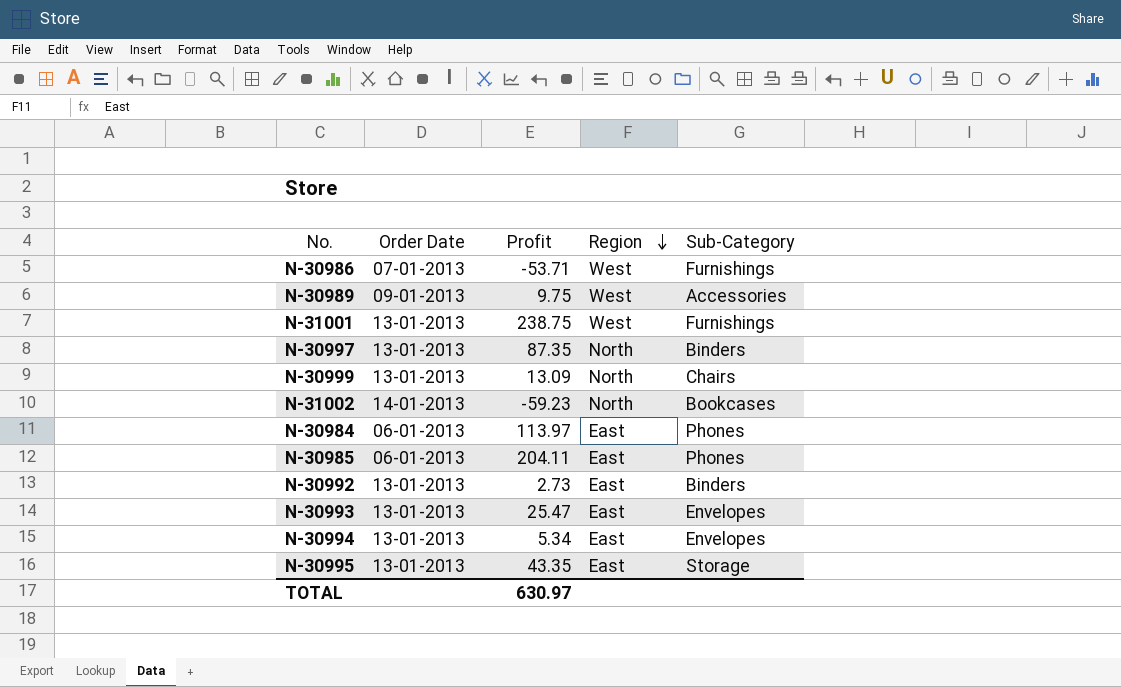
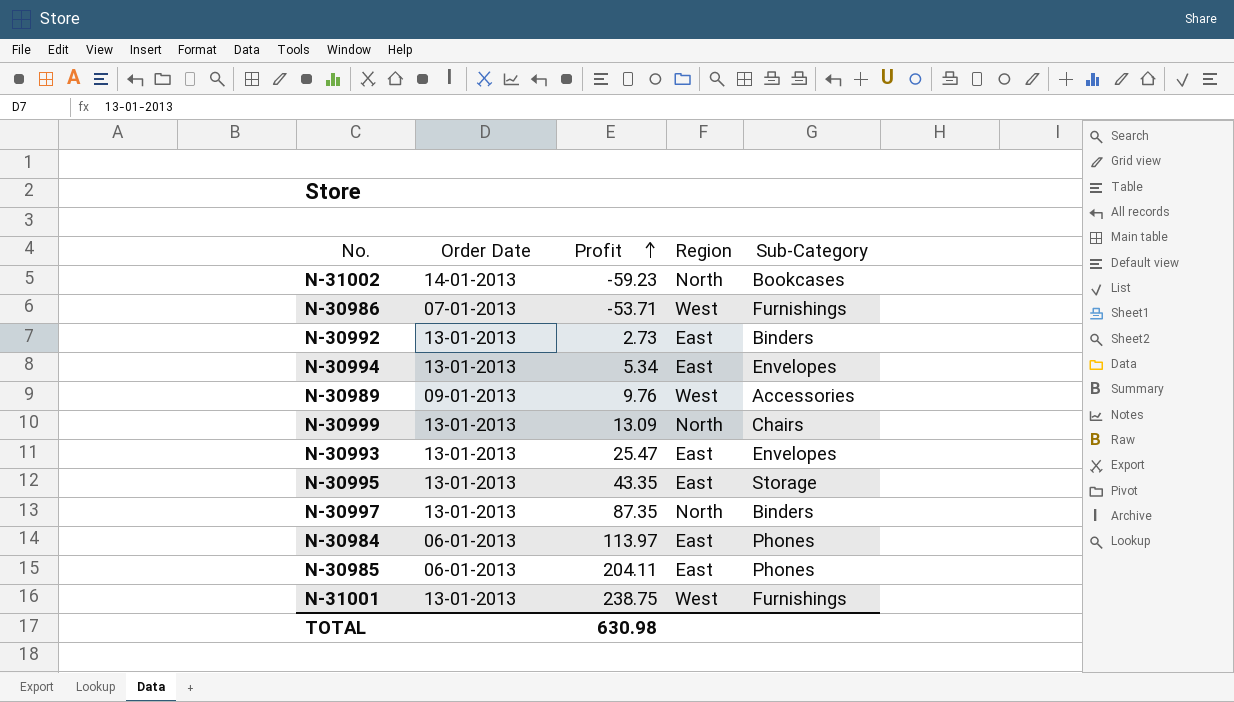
row order: Region descending -> Profit ascending
N-30989 | Profit: 9.75 -> 9.76
TOTAL | Profit: 630.97 -> 630.98

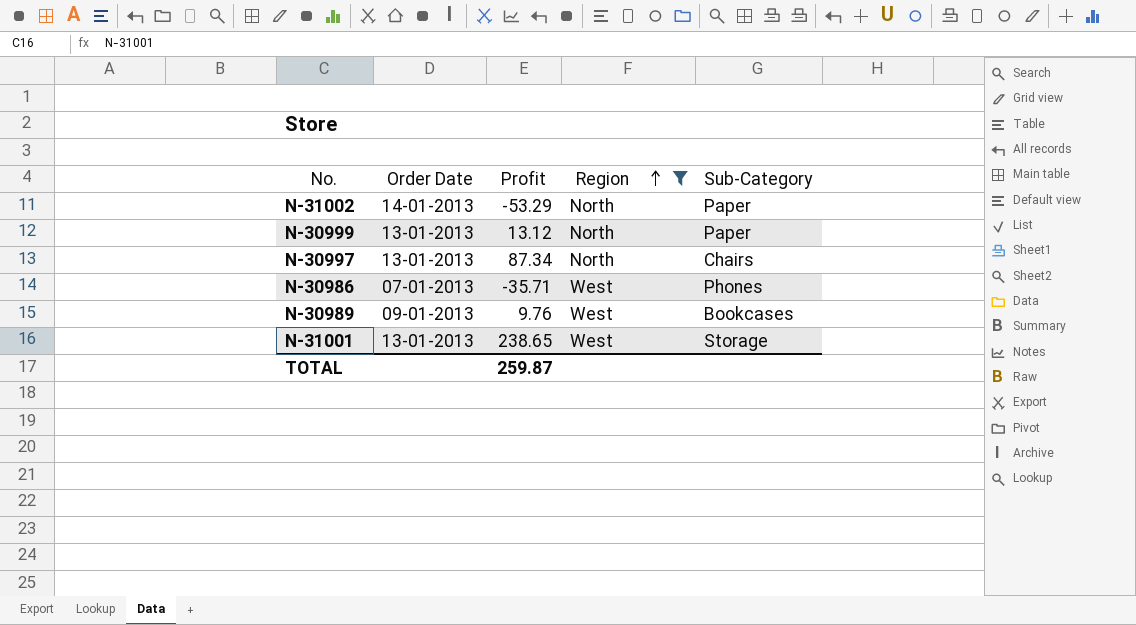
filter: none -> Region != East
row order: Profit ascending -> Region ascending
N-31002 | Profit: -59.23 -> -53.29
N-31002 | Sub-Category: Bookcases -> Paper
N-30999 | Profit: 13.09 -> 13.12
N-30999 | Sub-Category: Chairs -> Paper
N-30997 | Profit: 87.35 -> 87.34
N-30997 | Sub-Category: Binders -> Chairs
N-30986 | Profit: -53.71 -> -35.71
N-30986 | Sub-Category: Furnishings -> Phones
N-30989 | Sub-Category: Accessories -> Bookcases
N-31001 | Profit: 238.75 -> 238.65
N-31001 | Sub-Category: Furnishings -> Storage
TOTAL | Profit: 630.98 -> 259.87

